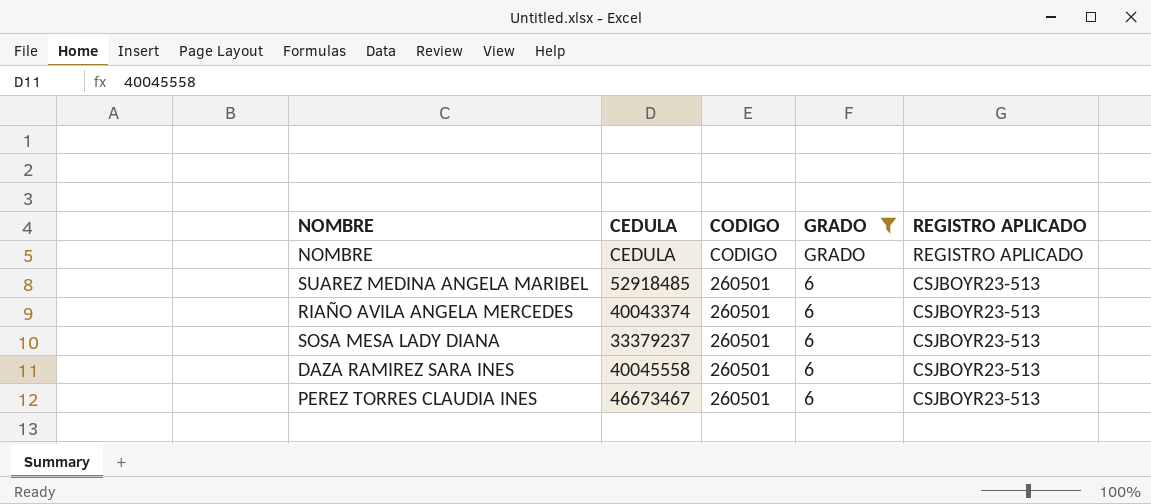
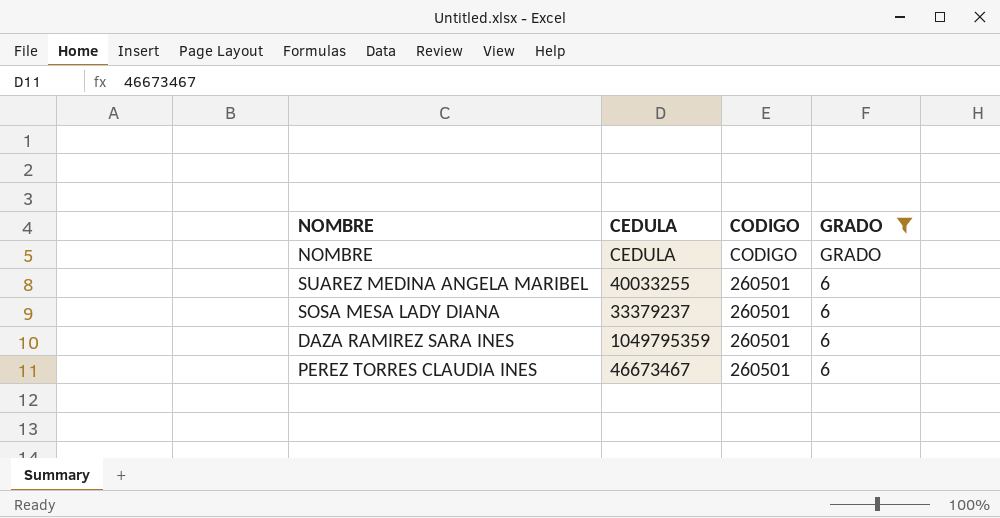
column REGISTRO APLICADO | position: 5 -> none
row RIAÑO AVILA ANGELA MERCEDES: 40043374 | 260501 | 6 | CSJBOYR23-513 -> none
SUAREZ MEDINA ANGELA MARIBEL | CEDULA: 52918485 -> 40033255
DAZA RAMIREZ SARA INES | CEDULA: 40045558 -> 1049795359

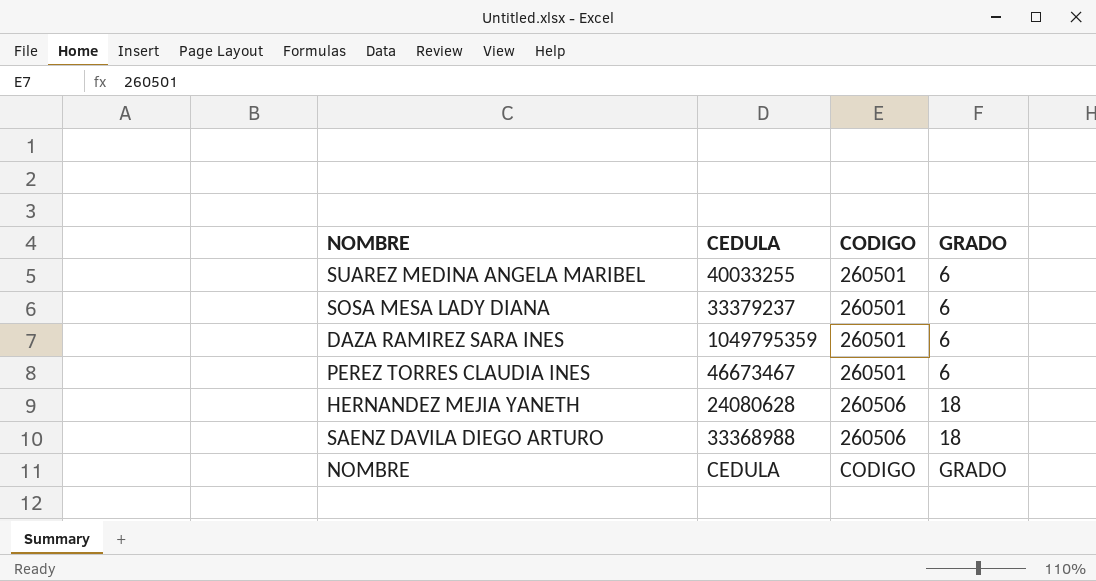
filter: GRADO != 18 -> none
row order: CODIGO descending -> CODIGO ascending

